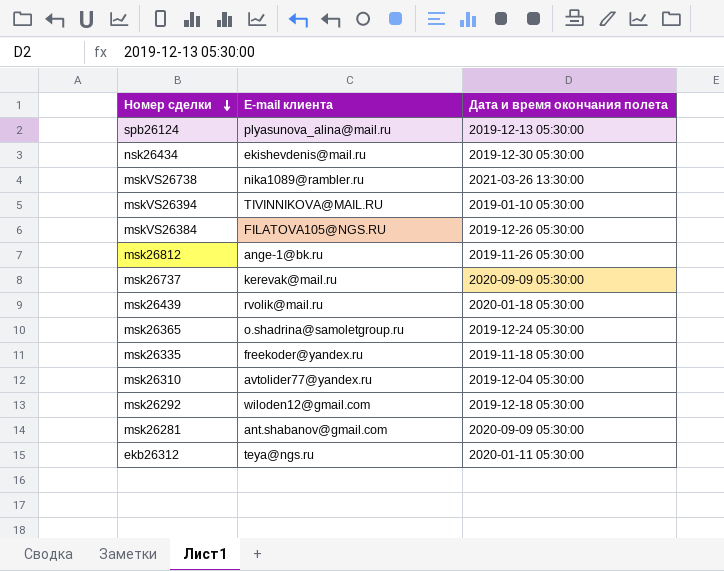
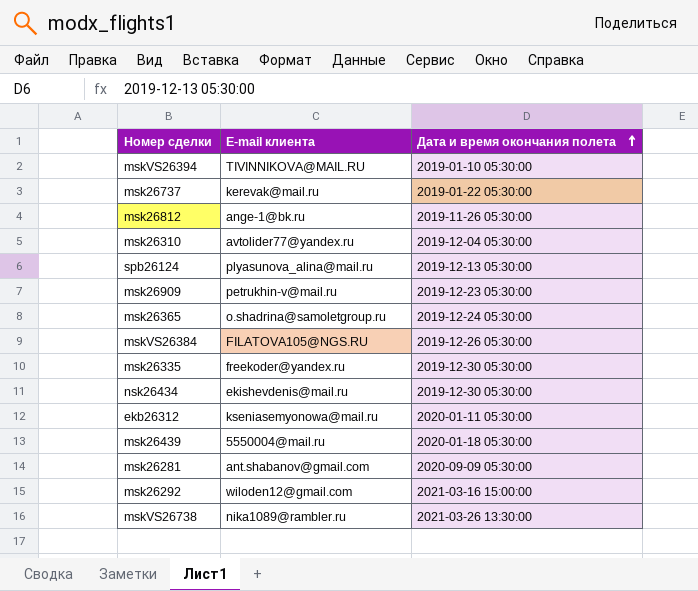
row order: Номер сделки descending -> Дата и время окончания полета ascending
msk26737 | Дата и время окончания полета: 2020-09-09 05:30:00 -> 2019-01-22 05:30:00
row msk26909: none -> petrukhin-v@mail.ru | 2019-12-23 05:30:00
msk26335 | Дата и время окончания полета: 2019-11-18 05:30:00 -> 2019-12-30 05:30:00
ekb26312 | E-mail клиента: teya@ngs.ru -> kseniasemyonowa@mail.ru
msk26439 | E-mail клиента: rvolik@mail.ru -> 5550004@mail.ru
msk26292 | Дата и время окончания полета: 2019-12-18 05:30:00 -> 2021-03-16 15:00:00

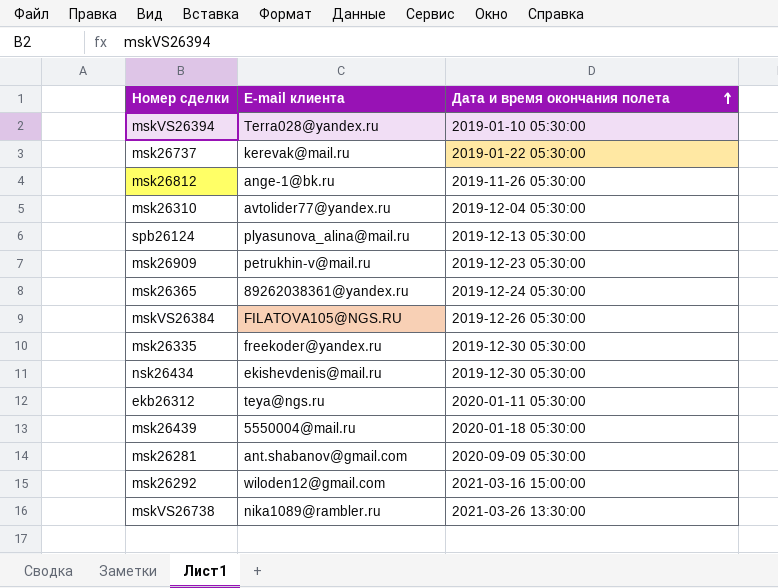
mskVS26394 | E-mail клиента: TIVINNIKOVA@MAIL.RU -> Terra028@yandex.ru
msk26365 | E-mail клиента: o.shadrina@samoletgroup.ru -> 89262038361@yandex.ru
ekb26312 | E-mail клиента: kseniasemyonowa@mail.ru -> teya@ngs.ru

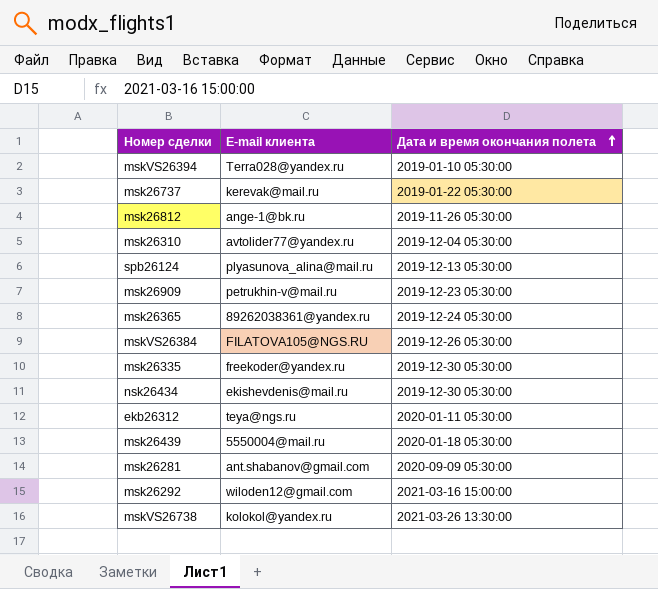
mskVS26738 | E-mail клиента: nika1089@rambler.ru -> kolokol@yandex.ru

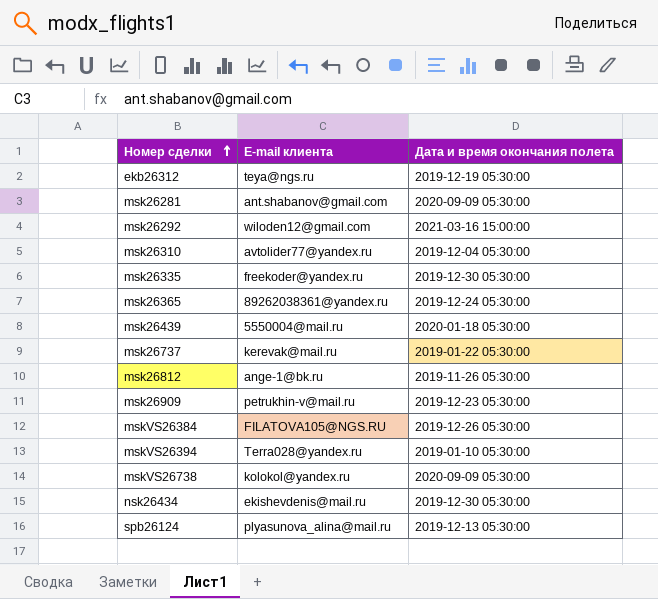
row order: Дата и время окончания полета ascending -> Номер сделки ascending
ekb26312 | Дата и время окончания полета: 2020-01-11 05:30:00 -> 2019-12-19 05:30:00
mskVS26738 | Дата и время окончания полета: 2021-03-26 13:30:00 -> 2020-09-09 05:30:00

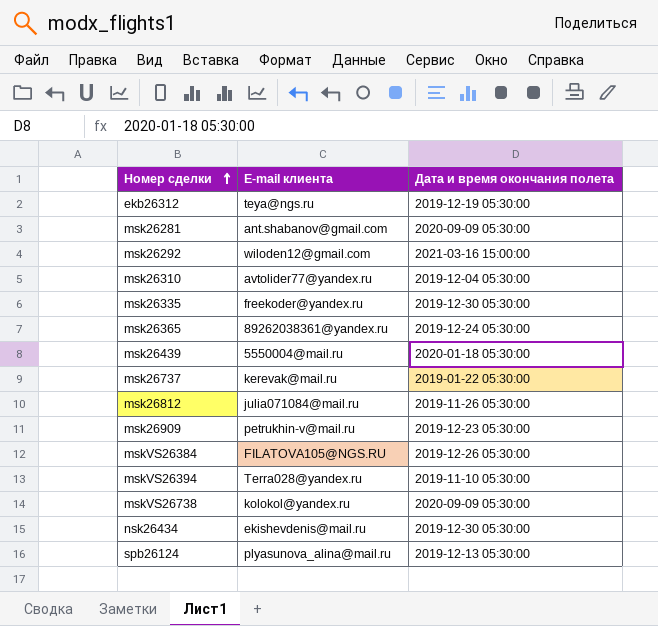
msk26812 | E-mail клиента: ange-1@bk.ru -> julia071084@mail.ru
mskVS26394 | Дата и время окончания полета: 2019-01-10 05:30:00 -> 2019-11-10 05:30:00

